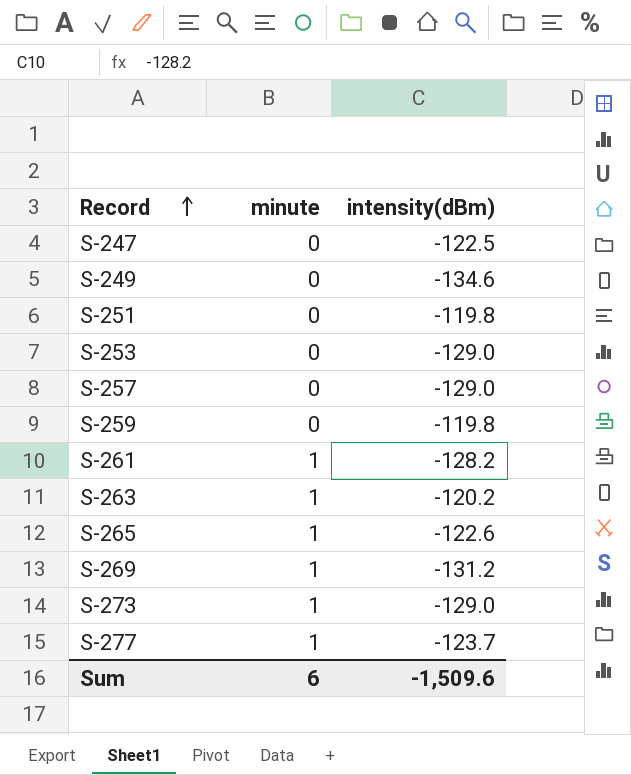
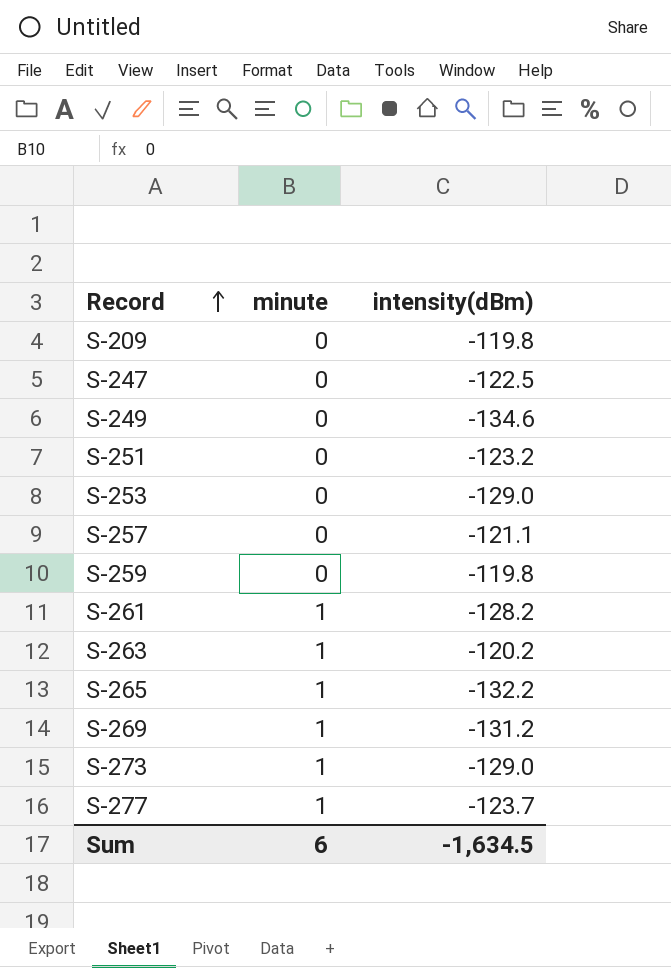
row S-209: none -> 0 | -119.8
S-251 | intensity(dBm): -119.8 -> -123.2
S-257 | intensity(dBm): -129.0 -> -121.1
S-265 | intensity(dBm): -122.6 -> -132.2
Sum | intensity(dBm): -1,509.6 -> -1,634.5

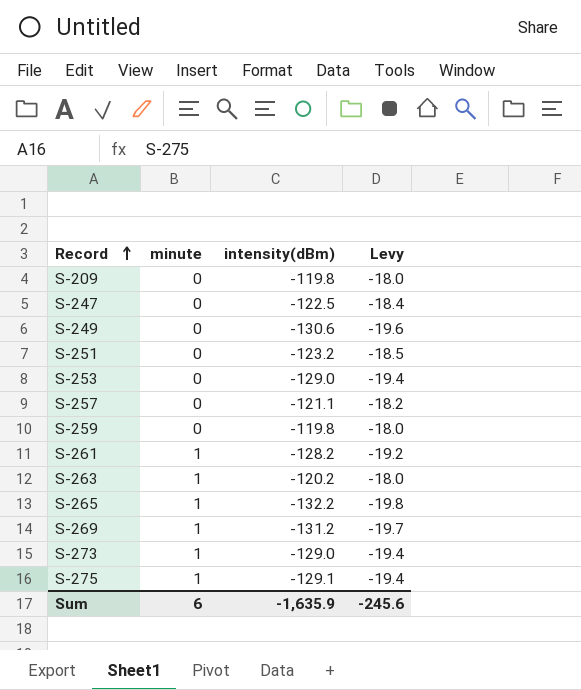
column Levy | formula: none -> [intensity(dBm)] * 0.15
row S-277: 1 | -123.7 -> none
S-249 | intensity(dBm): -134.6 -> -130.6
row S-275: none -> 1 | -129.1 | -19.4
Sum | intensity(dBm): -1,634.5 -> -1,635.9

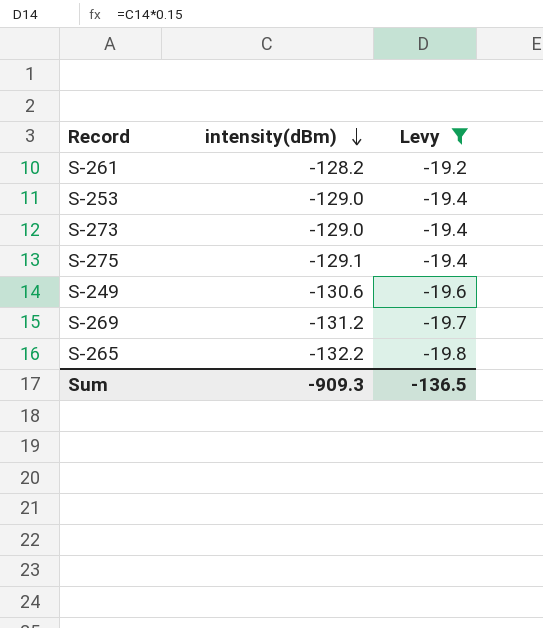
filter: none -> Levy <= -19.2
row order: Record ascending -> intensity(dBm) descending
column minute | position: 2 -> none
Sum | intensity(dBm): -1,635.9 -> -909.3
Sum | Levy: -245.6 -> -136.5

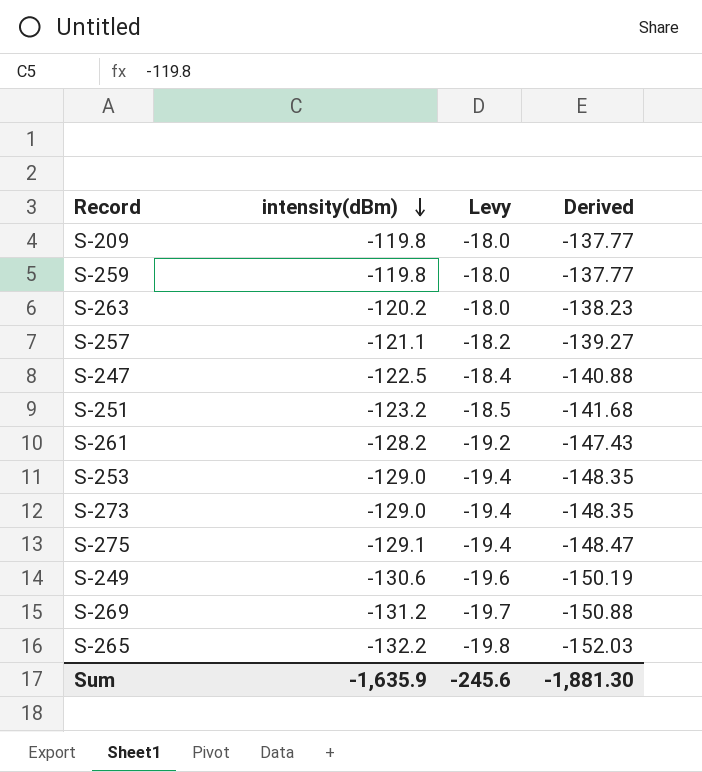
filter: Levy <= -19.2 -> none
column Derived | formula: none -> [intensity(dBm)] * 1.15
Sum | intensity(dBm): -909.3 -> -1,635.9
Sum | Levy: -136.5 -> -245.6

